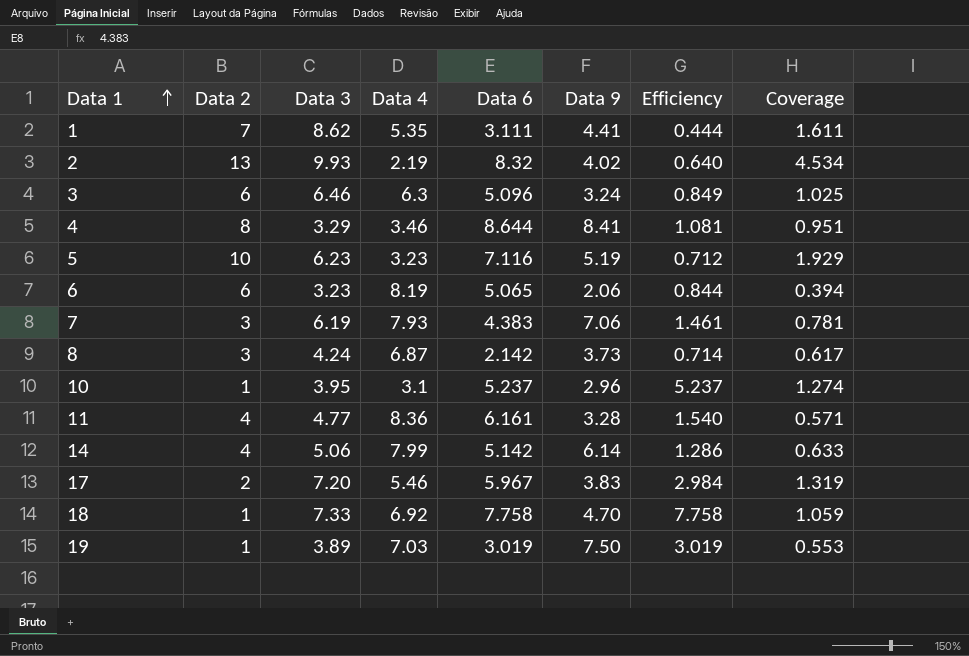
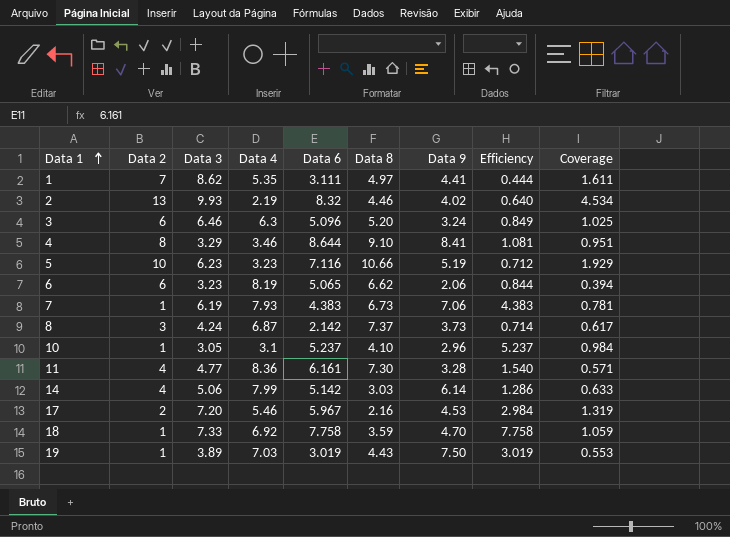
column Data 8 | position: none -> 6
7 | Data 2: 3 -> 1
7 | Efficiency: 1.461 -> 4.383
10 | Data 3: 3.95 -> 3.05
10 | Coverage: 1.274 -> 0.984
17 | Data 9: 3.83 -> 4.53

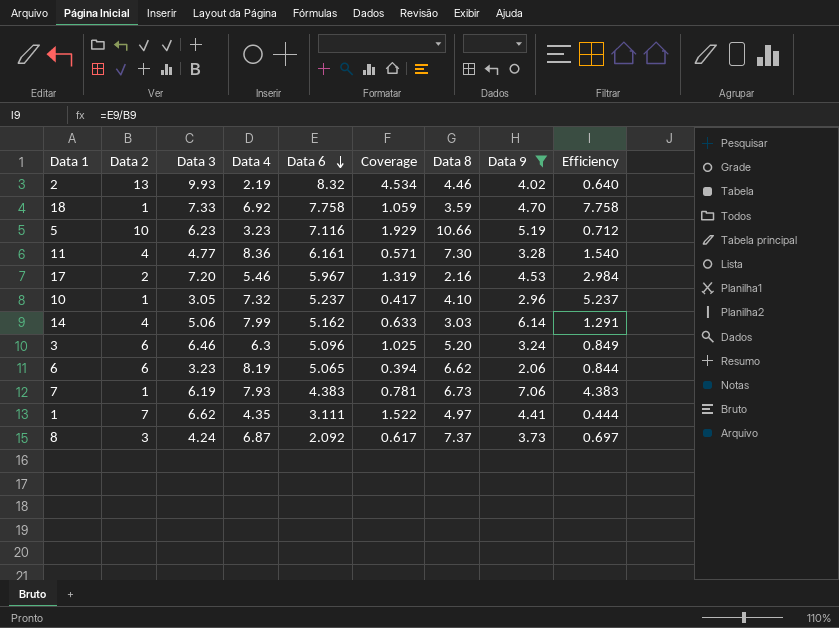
filter: none -> Data 9 <= 7.06
row order: Data 1 ascending -> Data 6 descending
column Coverage | position: 9 -> 6
10 | Data 4: 3.1 -> 7.32
10 | Coverage: 0.984 -> 0.417
14 | Data 6: 5.142 -> 5.162
14 | Efficiency: 1.286 -> 1.291
1 | Data 3: 8.62 -> 6.62
1 | Data 4: 5.35 -> 4.35
1 | Coverage: 1.611 -> 1.522
8 | Data 6: 2.142 -> 2.092
8 | Efficiency: 0.714 -> 0.697

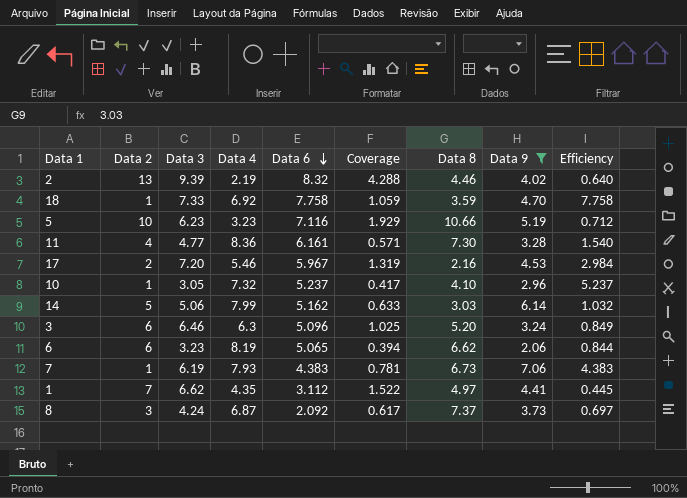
2 | Data 3: 9.93 -> 9.39
2 | Coverage: 4.534 -> 4.288
14 | Data 2: 4 -> 5
14 | Efficiency: 1.291 -> 1.032
1 | Data 6: 3.111 -> 3.112
1 | Efficiency: 0.444 -> 0.445

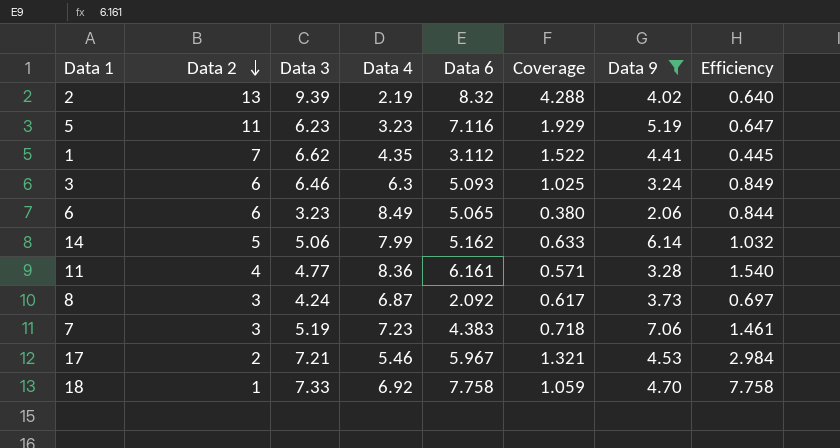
row order: Data 6 descending -> Data 2 descending
column Data 8 | position: 7 -> none
row 10: 1 | 3.05 | 7.32 | 5.237 | 0.417 | 4.10 | 2.96 | 5.237 -> none
5 | Data 2: 10 -> 11
5 | Efficiency: 0.712 -> 0.647
3 | Data 6: 5.096 -> 5.093
6 | Data 4: 8.19 -> 8.49
6 | Coverage: 0.394 -> 0.380
7 | Data 2: 1 -> 3
7 | Data 3: 6.19 -> 5.19
7 | Data 4: 7.93 -> 7.23
7 | Coverage: 0.781 -> 0.718
7 | Efficiency: 4.383 -> 1.461
17 | Data 3: 7.20 -> 7.21
17 | Coverage: 1.319 -> 1.321

